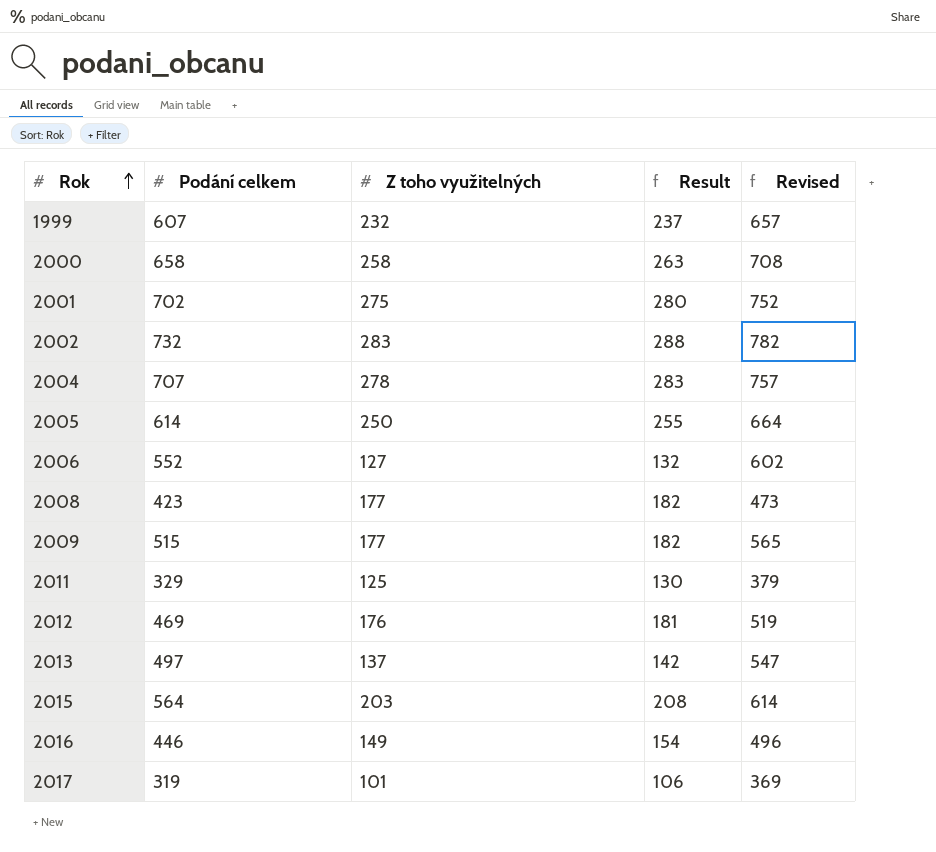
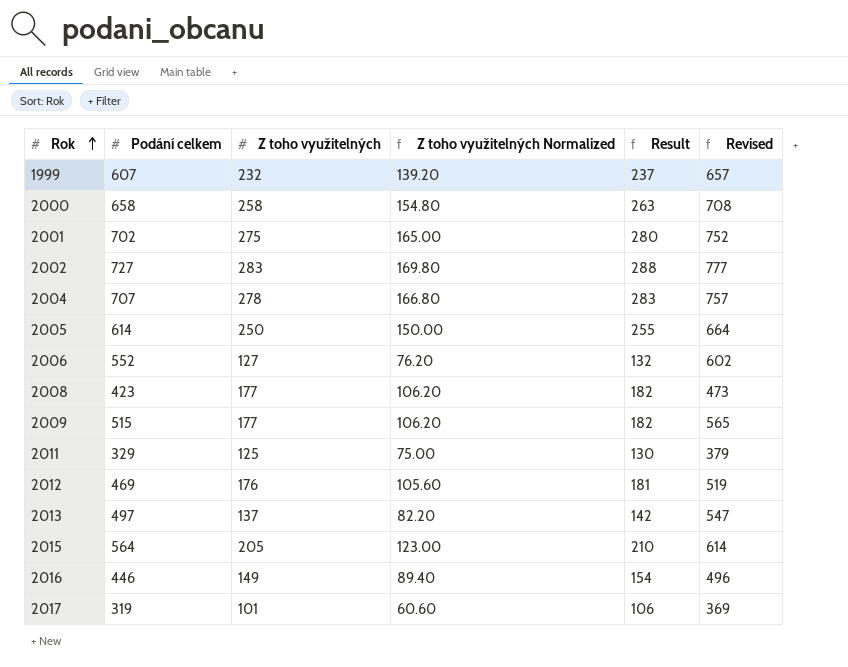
column Z toho využitelných Normalized | formula: none -> [Z toho využitelných] * 0.6
2002 | Podání celkem: 732 -> 727
2002 | Revised: 782 -> 777
2015 | Z toho využitelných: 203 -> 205
2015 | Result: 208 -> 210

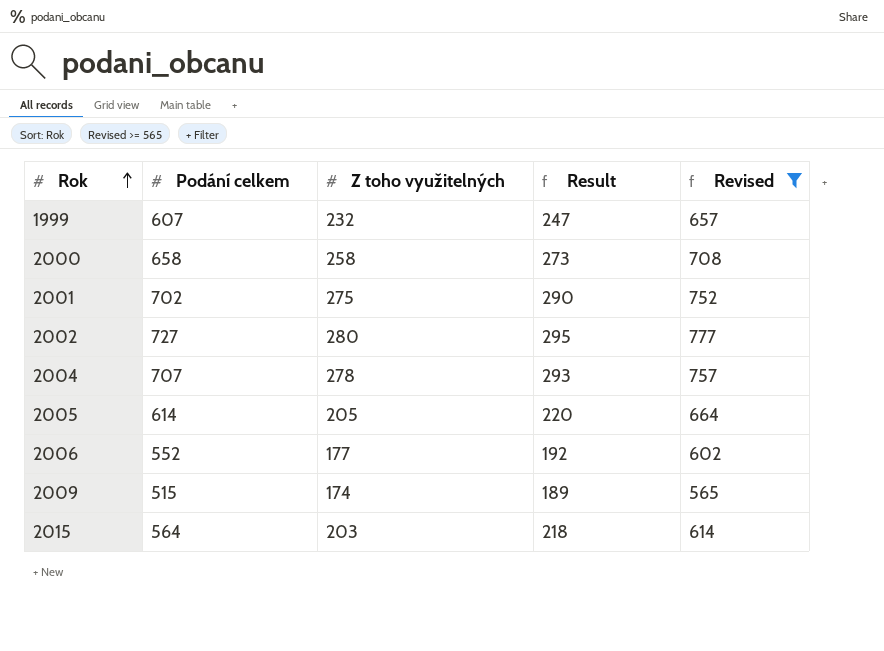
filter: none -> Revised >= 565
column Z toho využitelných Normalized | formula: [Z toho využitelných] * 0.6 -> none
column Result | formula: [Z toho využitelných] + 5 -> [Z toho využitelných] + 15
2002 | Z toho využitelných: 283 -> 280
2005 | Z toho využitelných: 250 -> 205
2006 | Z toho využitelných: 127 -> 177
2009 | Z toho využitelných: 177 -> 174
2015 | Z toho využitelných: 205 -> 203

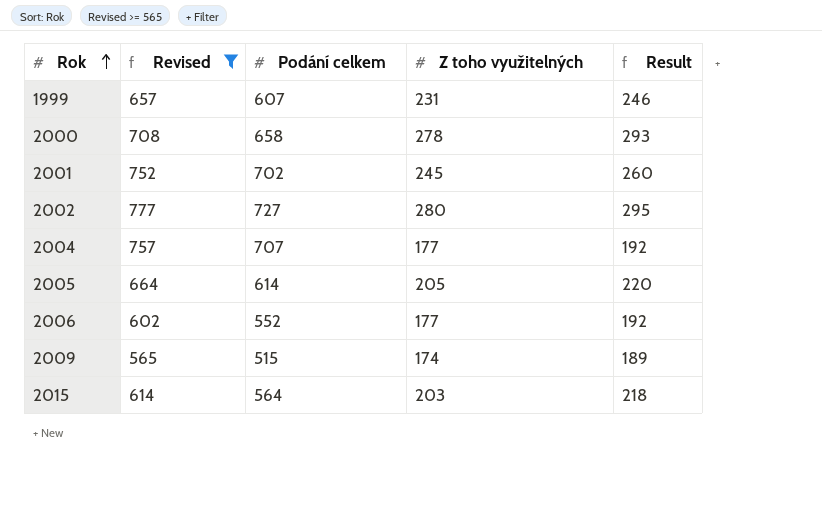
column Revised | position: 5 -> 2
1999 | Z toho využitelných: 232 -> 231
1999 | Result: 247 -> 246
2000 | Z toho využitelných: 258 -> 278
2000 | Result: 273 -> 293
2001 | Z toho využitelných: 275 -> 245
2001 | Result: 290 -> 260
2004 | Z toho využitelných: 278 -> 177
2004 | Result: 293 -> 192

